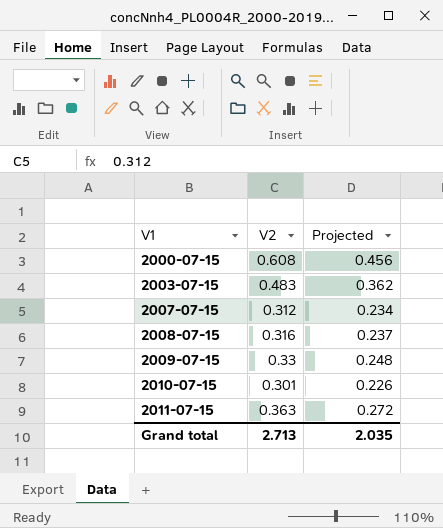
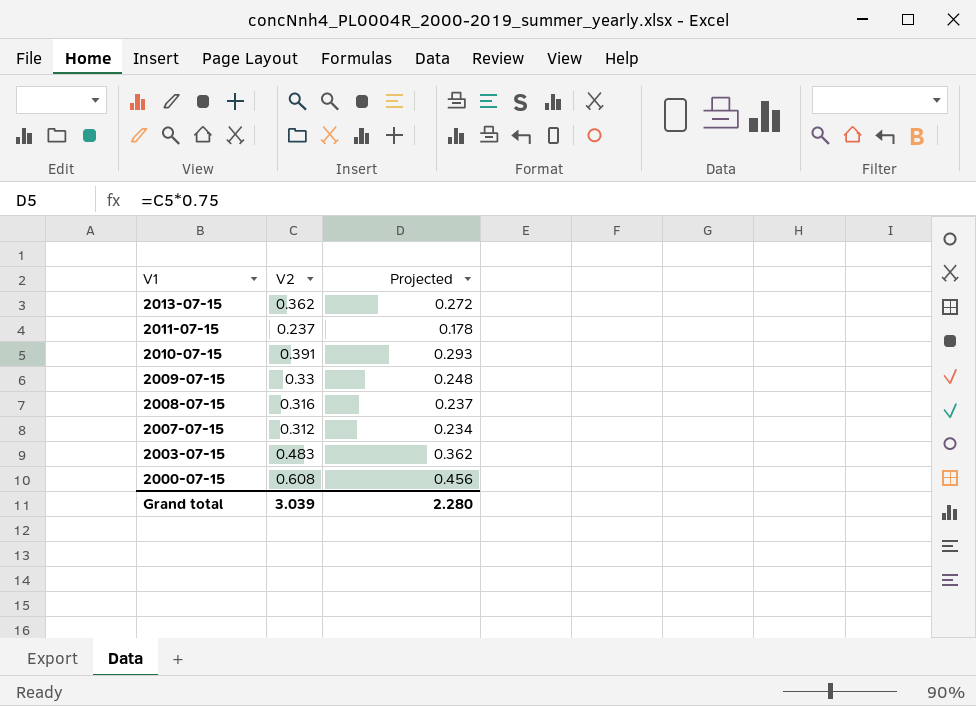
row order: V1 ascending -> V1 descending
row 2013-07-15: none -> 0.362 | 0.272
2011-07-15 | V2: 0.363 -> 0.237
2011-07-15 | Projected: 0.272 -> 0.178
2010-07-15 | V2: 0.301 -> 0.391
2010-07-15 | Projected: 0.226 -> 0.293
Grand total | V2: 2.713 -> 3.039
Grand total | Projected: 2.035 -> 2.280

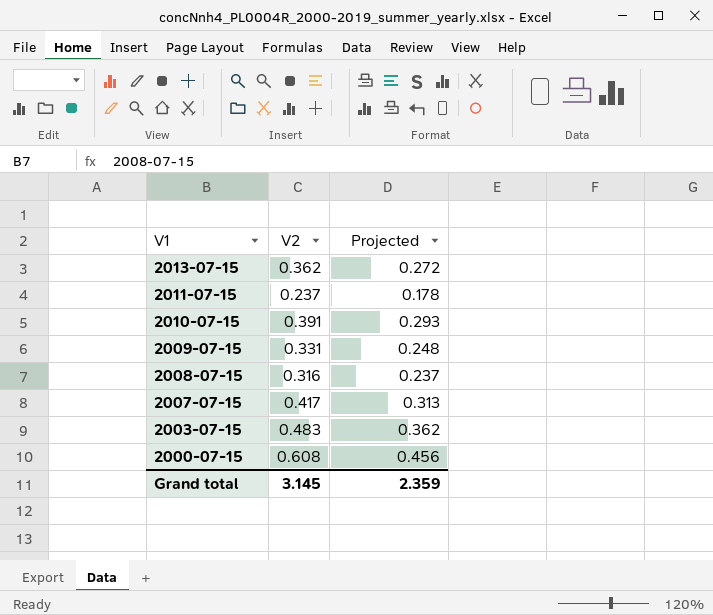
2009-07-15 | V2: 0.33 -> 0.331
2007-07-15 | V2: 0.312 -> 0.417
2007-07-15 | Projected: 0.234 -> 0.313
Grand total | V2: 3.039 -> 3.145
Grand total | Projected: 2.280 -> 2.359

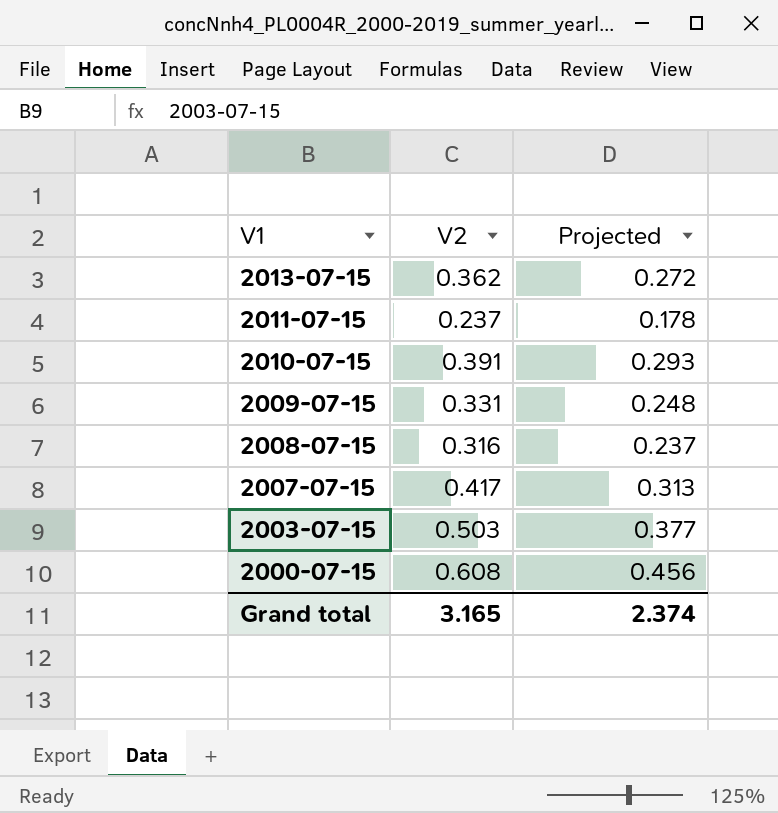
2003-07-15 | V2: 0.483 -> 0.503
2003-07-15 | Projected: 0.362 -> 0.377
Grand total | V2: 3.145 -> 3.165
Grand total | Projected: 2.359 -> 2.374

